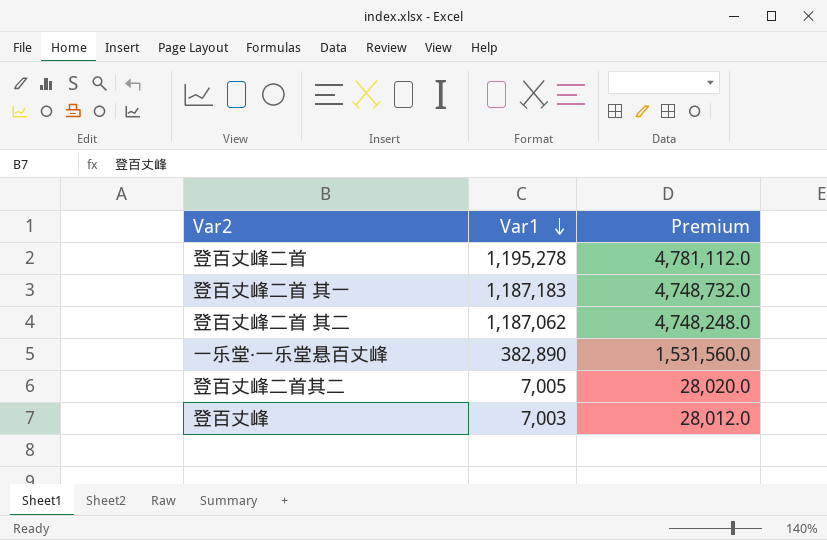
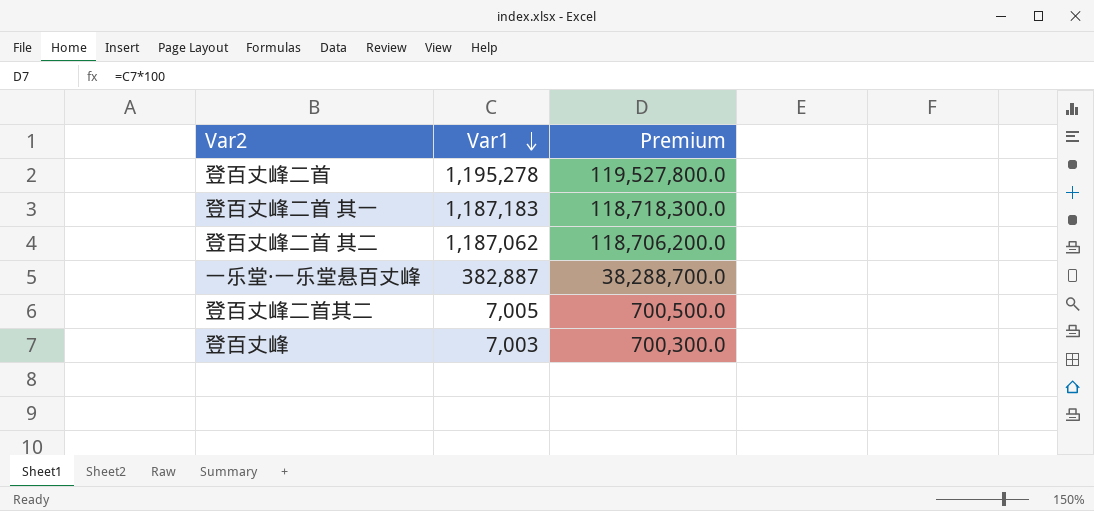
column Premium | formula: [Var1] * 4 -> [Var1] * 100
一乐堂·一乐堂悬百丈峰 | Var1: 382,890 -> 382,887

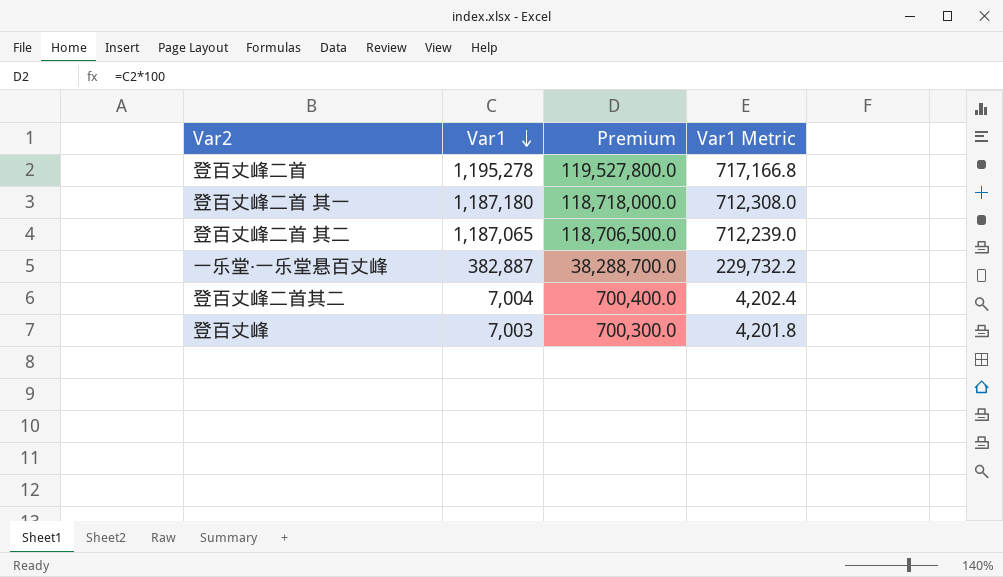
column Var1 Metric | formula: none -> [Var1] * 0.6
登百丈峰二首 其一 | Var1: 1,187,183 -> 1,187,180
登百丈峰二首 其一 | Premium: 118,718,300.0 -> 118,718,000.0
登百丈峰二首 其二 | Var1: 1,187,062 -> 1,187,065
登百丈峰二首 其二 | Premium: 118,706,200.0 -> 118,706,500.0
登百丈峰二首其二 | Var1: 7,005 -> 7,004
登百丈峰二首其二 | Premium: 700,500.0 -> 700,400.0

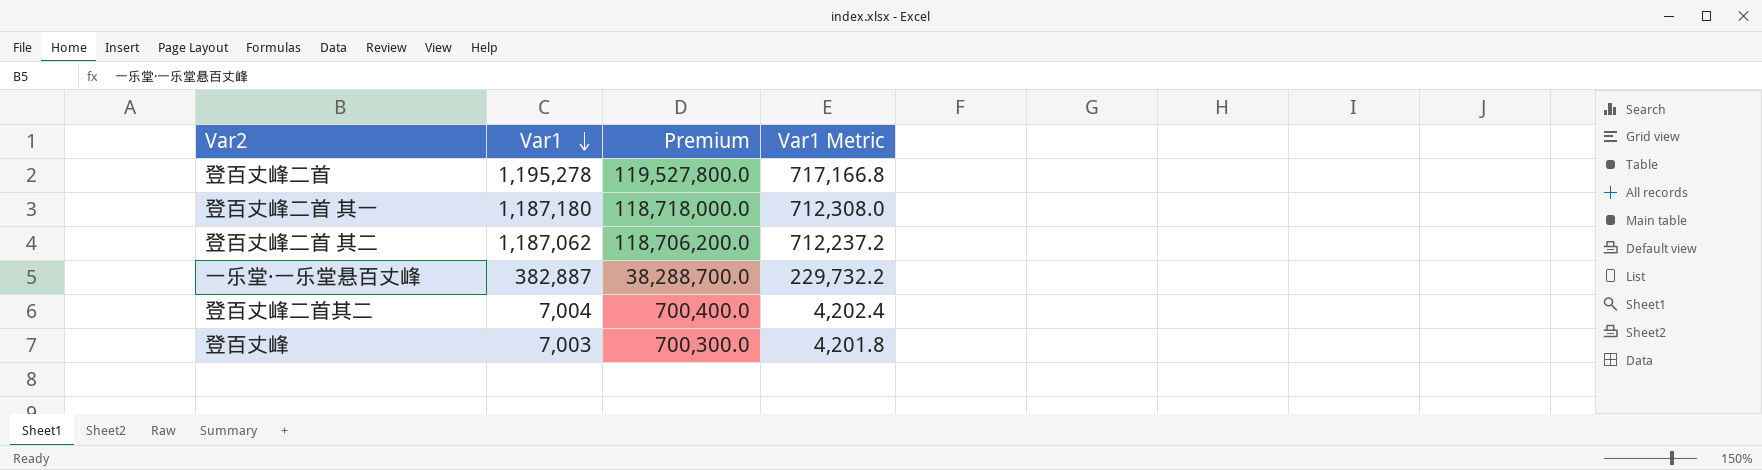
登百丈峰二首 其二 | Var1: 1,187,065 -> 1,187,062
登百丈峰二首 其二 | Premium: 118,706,500.0 -> 118,706,200.0
登百丈峰二首 其二 | Var1 Metric: 712,239.0 -> 712,237.2

